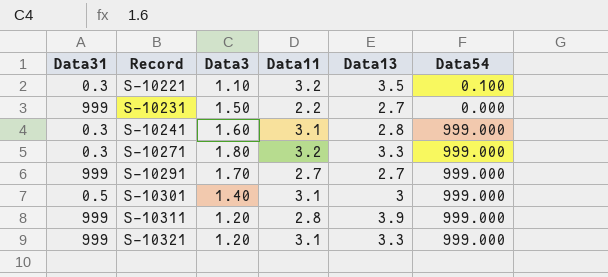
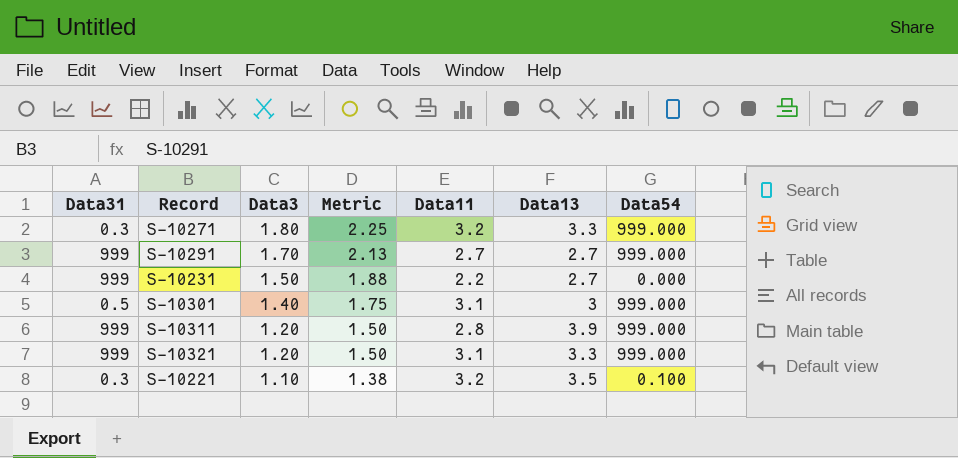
row order: Record ascending -> Data3 descending
column Metric | formula: none -> [Data3] * 1.25
row S-10241: 0.3 | 1.60 | 3.1 | 2.8 | 999.000 -> none

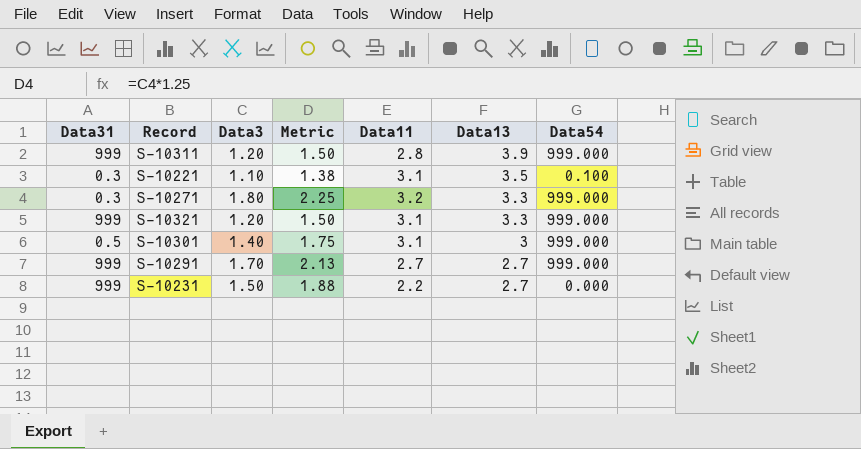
row order: Data3 descending -> Data13 descending
S-10221 | Data11: 3.2 -> 3.1

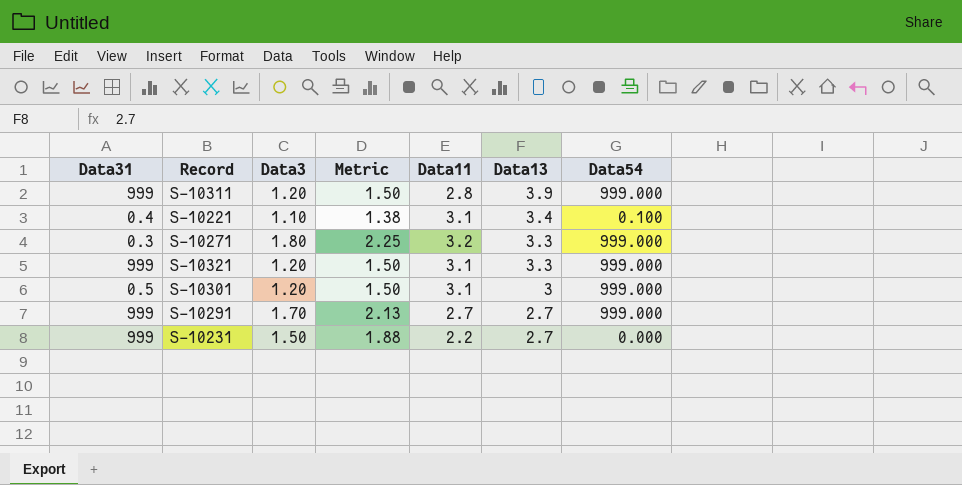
S-10221 | Data31: 0.3 -> 0.4
S-10221 | Data13: 3.5 -> 3.4
S-10301 | Data3: 1.40 -> 1.20
S-10301 | Metric: 1.75 -> 1.50

